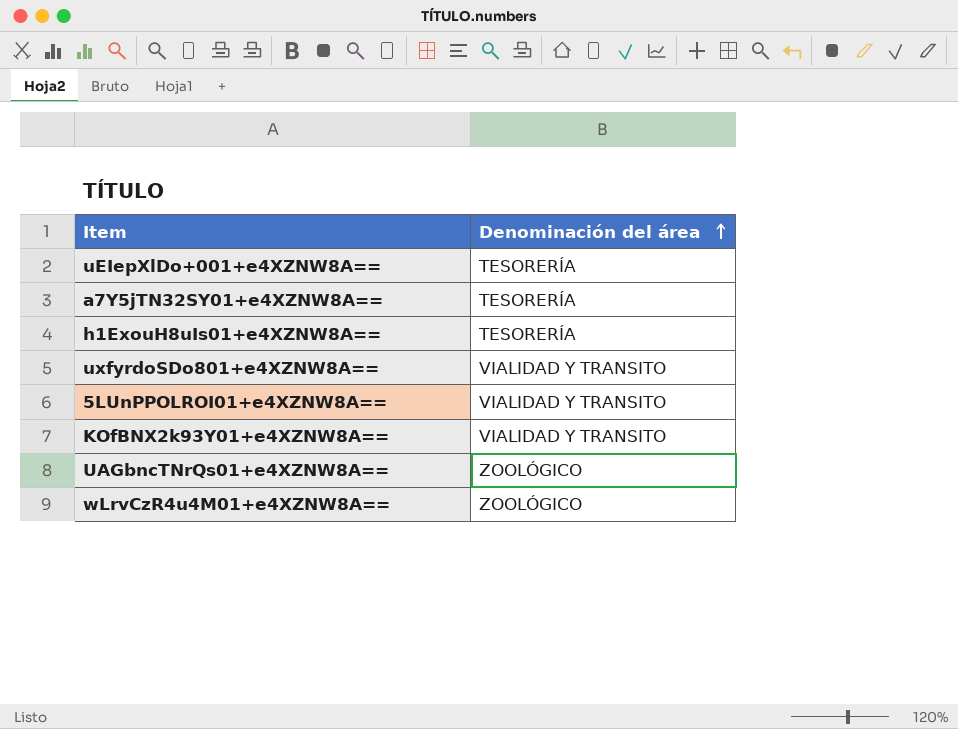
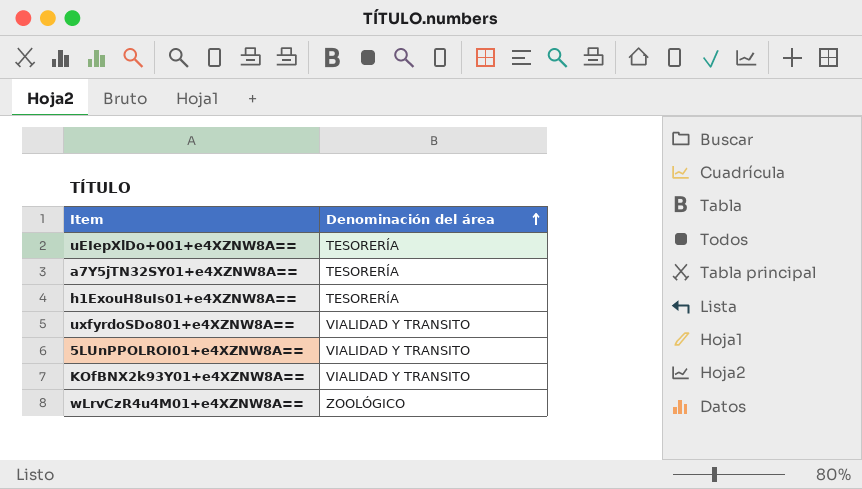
row UAGbncTNrQs01+e4XZNW8A==: ZOOLÓGICO -> none

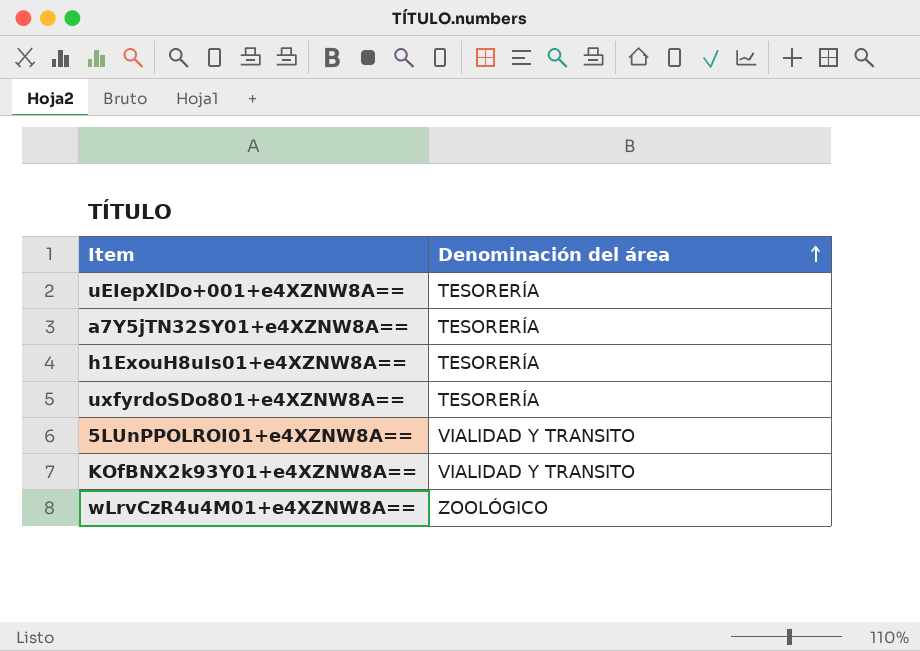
uxfyrdoSDo801+e4XZNW8A== | Denominación del área: VIALIDAD Y TRANSITO -> TESORERÍA

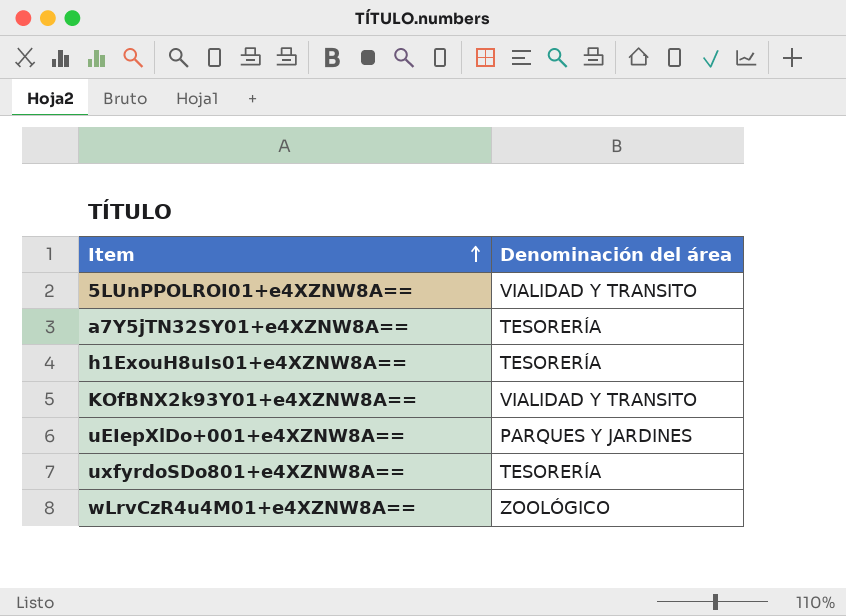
row order: Denominación del área ascending -> Item ascending
uEIepXlDo+001+e4XZNW8A== | Denominación del área: TESORERÍA -> PARQUES Y JARDINES

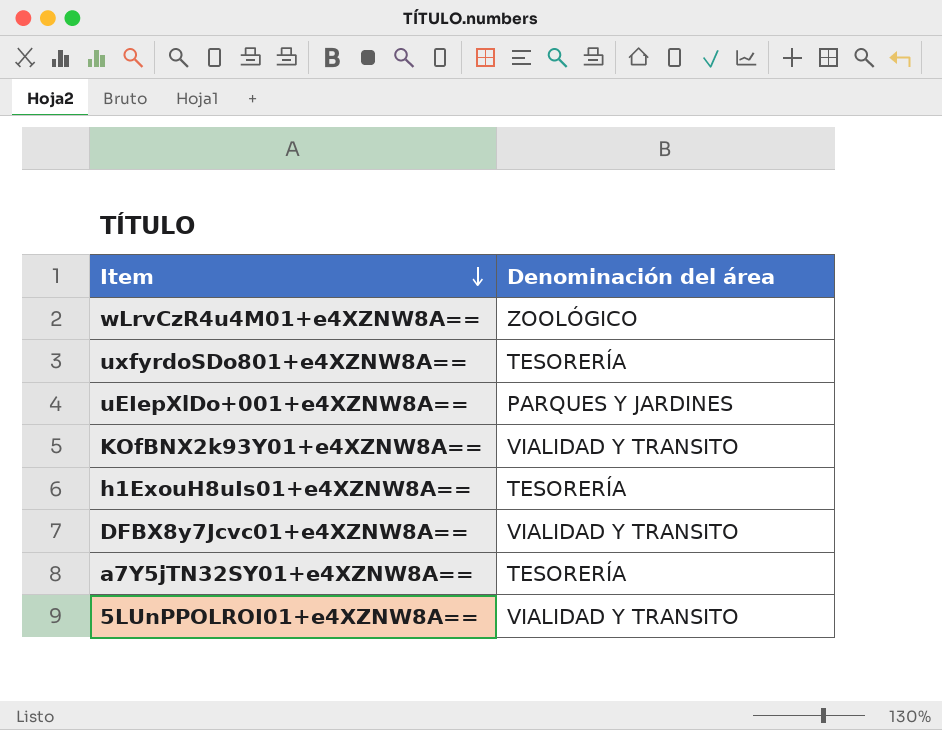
row order: Item ascending -> Item descending
row DFBX8y7Jcvc01+e4XZNW8A==: none -> VIALIDAD Y TRANSITO

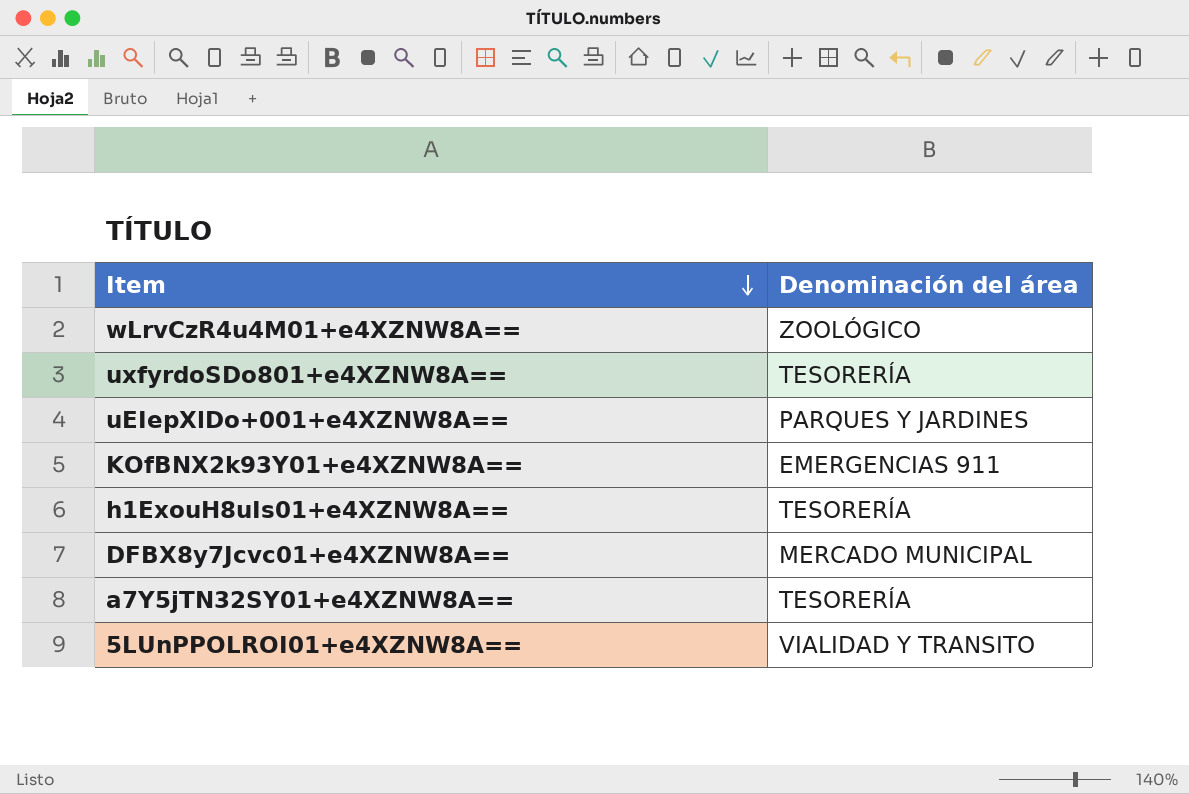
KOfBNX2k93Y01+e4XZNW8A== | Denominación del área: VIALIDAD Y TRANSITO -> EMERGENCIAS 911
DFBX8y7Jcvc01+e4XZNW8A== | Denominación del área: VIALIDAD Y TRANSITO -> MERCADO MUNICIPAL

